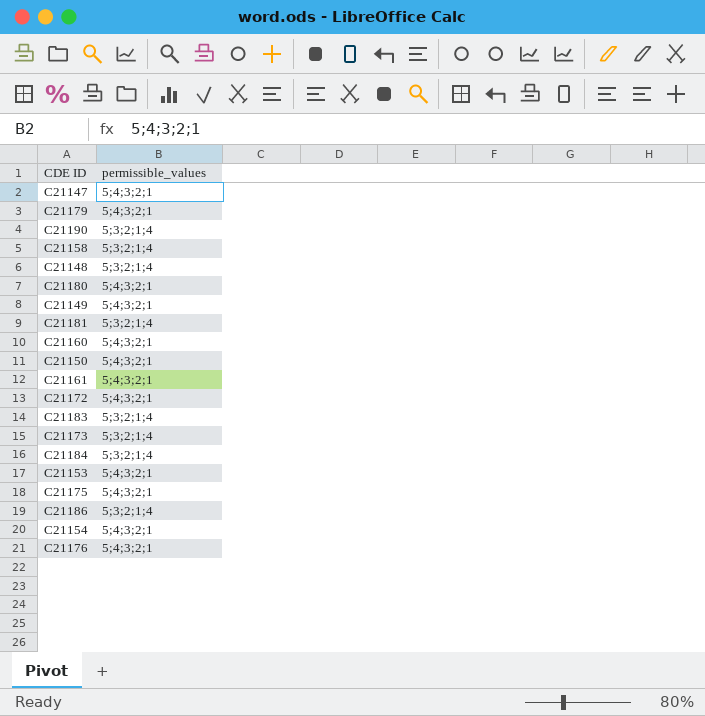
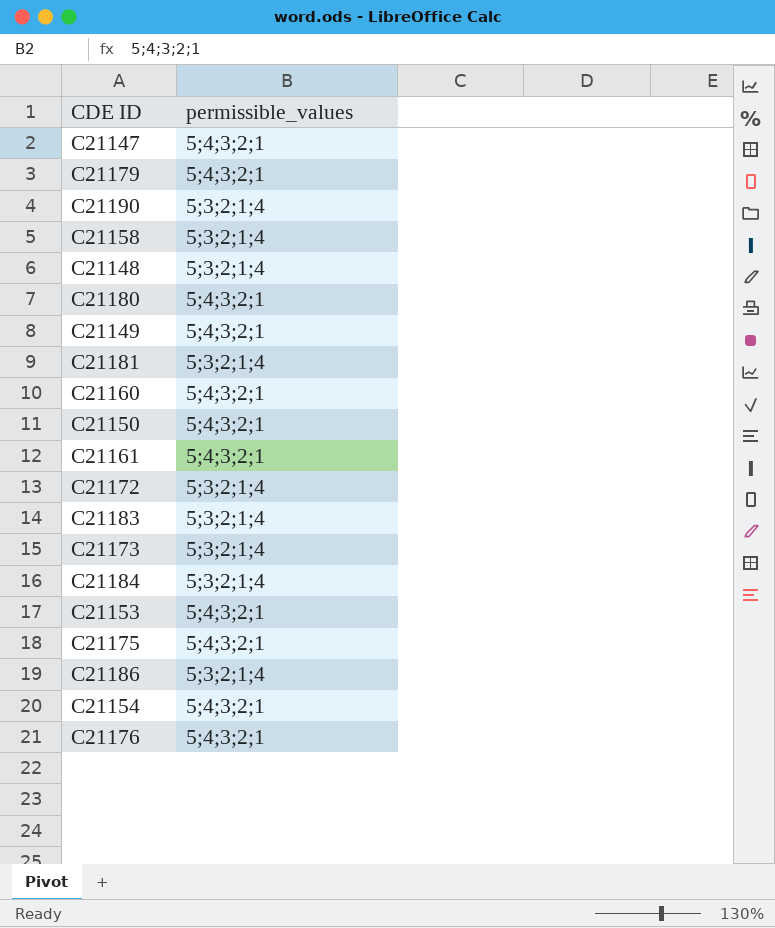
C21172 | permissible_values: 5;4;3;2;1 -> 5;3;2;1;4

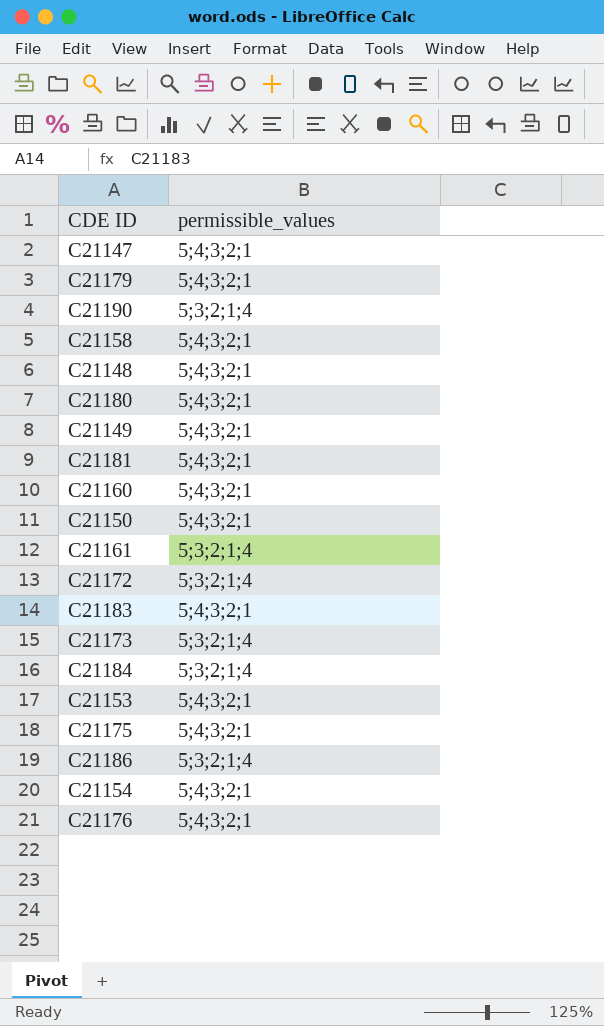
C21158 | permissible_values: 5;3;2;1;4 -> 5;4;3;2;1
C21148 | permissible_values: 5;3;2;1;4 -> 5;4;3;2;1
C21181 | permissible_values: 5;3;2;1;4 -> 5;4;3;2;1
C21161 | permissible_values: 5;4;3;2;1 -> 5;3;2;1;4
C21183 | permissible_values: 5;3;2;1;4 -> 5;4;3;2;1

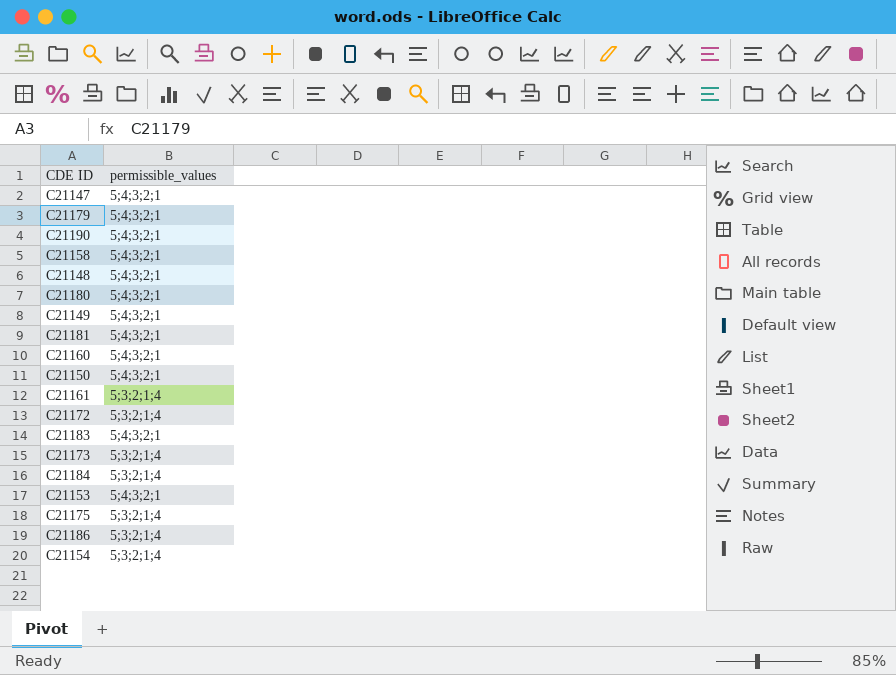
row C21176: 5;4;3;2;1 -> none
C21190 | permissible_values: 5;3;2;1;4 -> 5;4;3;2;1
C21175 | permissible_values: 5;4;3;2;1 -> 5;3;2;1;4
C21154 | permissible_values: 5;4;3;2;1 -> 5;3;2;1;4

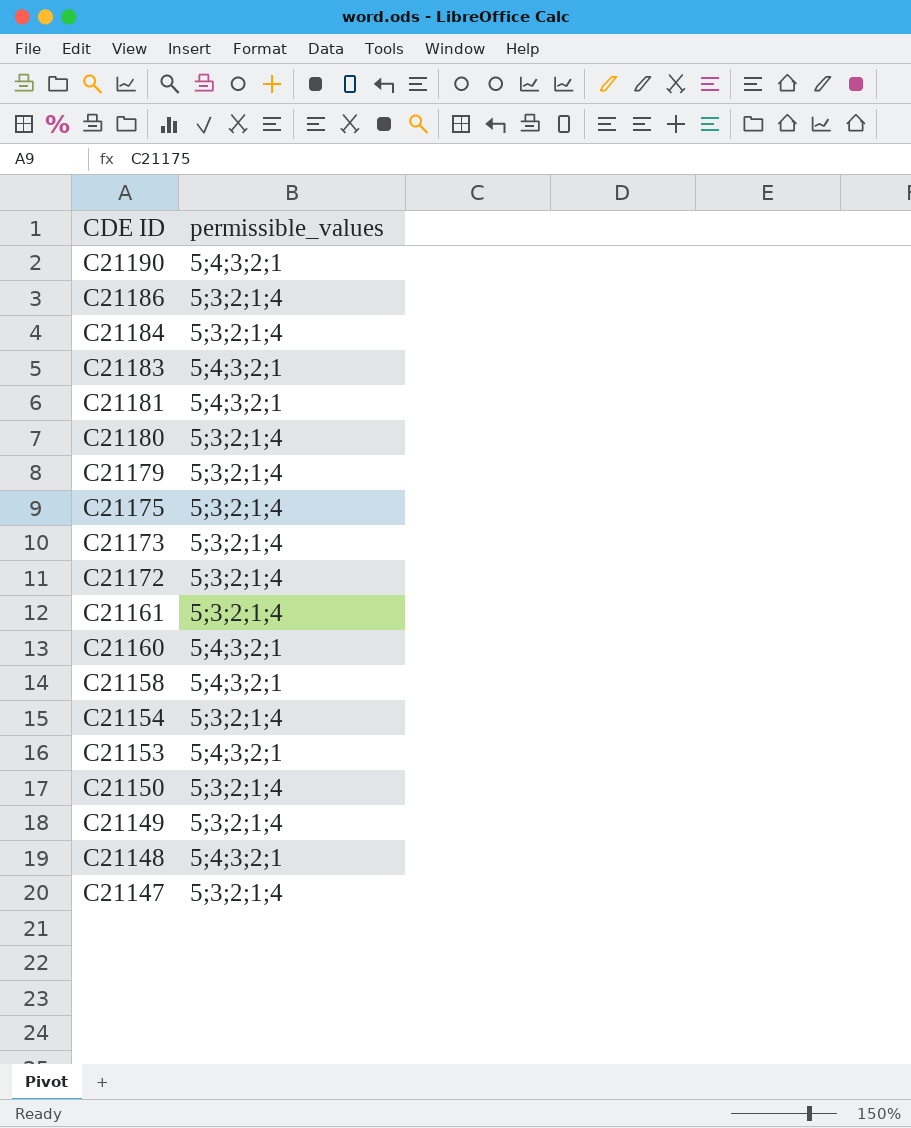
row order: none -> CDE ID descending
C21180 | permissible_values: 5;4;3;2;1 -> 5;3;2;1;4
C21179 | permissible_values: 5;4;3;2;1 -> 5;3;2;1;4
C21150 | permissible_values: 5;4;3;2;1 -> 5;3;2;1;4
C21149 | permissible_values: 5;4;3;2;1 -> 5;3;2;1;4
C21147 | permissible_values: 5;4;3;2;1 -> 5;3;2;1;4

